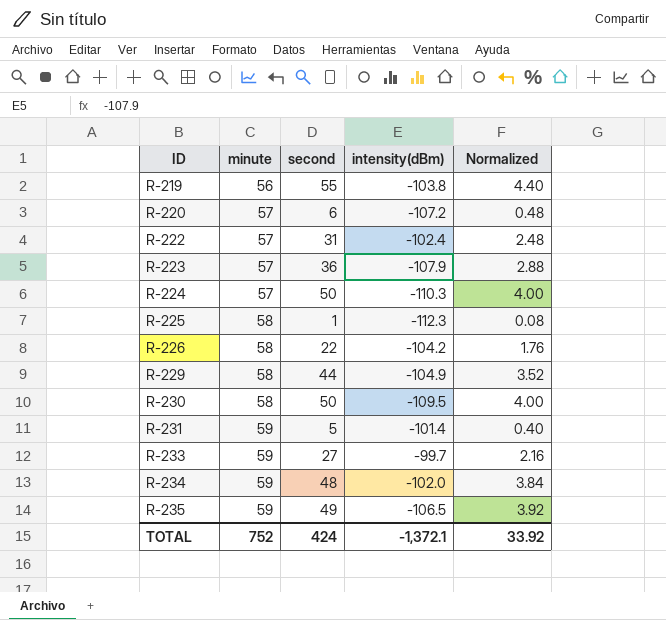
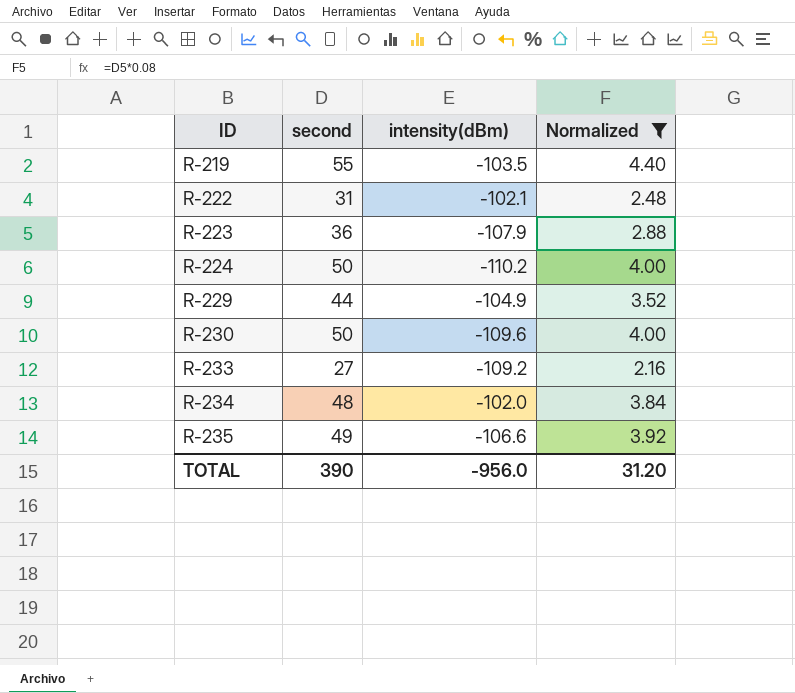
filter: none -> Normalized >= 2.16
column minute | position: 2 -> none
R-219 | intensity(dBm): -103.8 -> -103.5
R-222 | intensity(dBm): -102.4 -> -102.1
R-224 | intensity(dBm): -110.3 -> -110.2
R-230 | intensity(dBm): -109.5 -> -109.6
R-233 | intensity(dBm): -99.7 -> -109.2
R-235 | intensity(dBm): -106.5 -> -106.6
TOTAL | second: 424 -> 390
TOTAL | intensity(dBm): -1,372.1 -> -956.0
TOTAL | Normalized: 33.92 -> 31.20

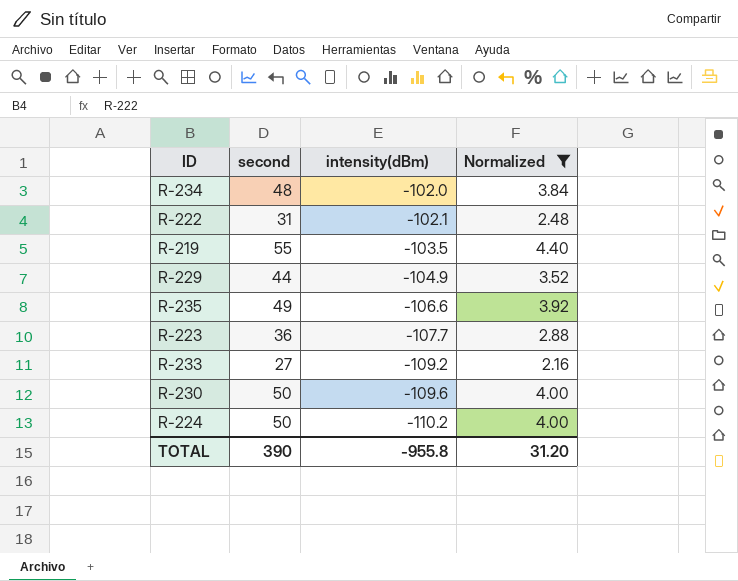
row order: ID ascending -> intensity(dBm) descending
R-223 | intensity(dBm): -107.9 -> -107.7
TOTAL | intensity(dBm): -956.0 -> -955.8

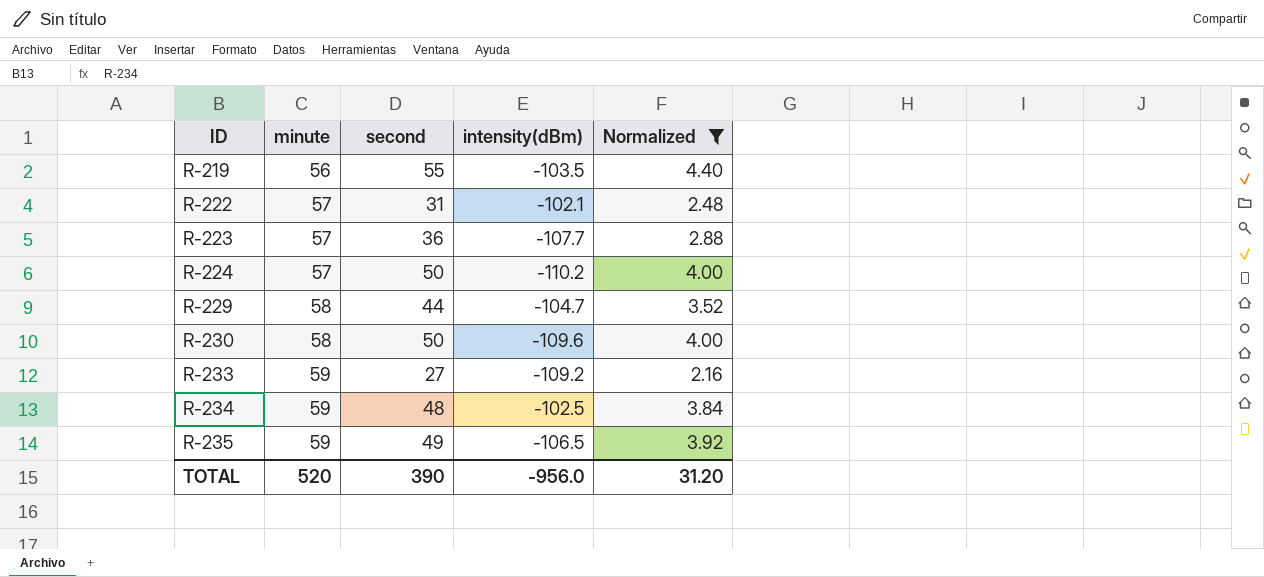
row order: intensity(dBm) descending -> ID ascending
column minute | position: none -> 2
R-229 | intensity(dBm): -104.9 -> -104.7
R-234 | intensity(dBm): -102.0 -> -102.5
R-235 | intensity(dBm): -106.6 -> -106.5
TOTAL | intensity(dBm): -955.8 -> -956.0

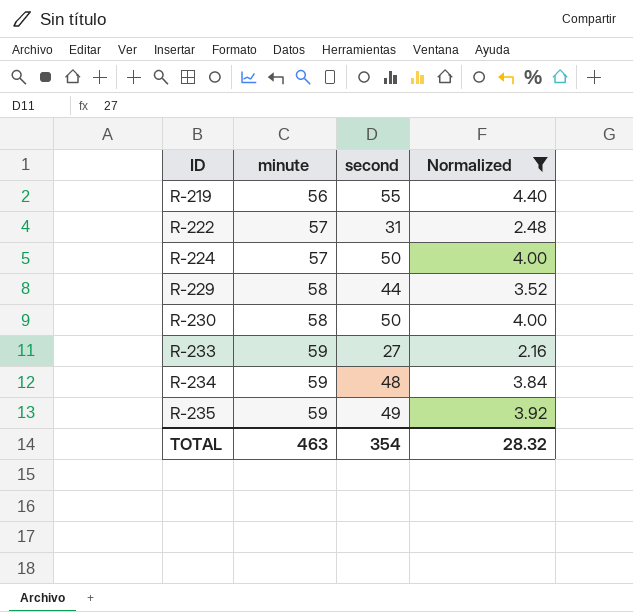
column intensity(dBm) | position: 4 -> none
row R-223: 57 | 36 | -107.7 | 2.88 -> none
TOTAL | minute: 520 -> 463
TOTAL | second: 390 -> 354
TOTAL | Normalized: 31.20 -> 28.32

